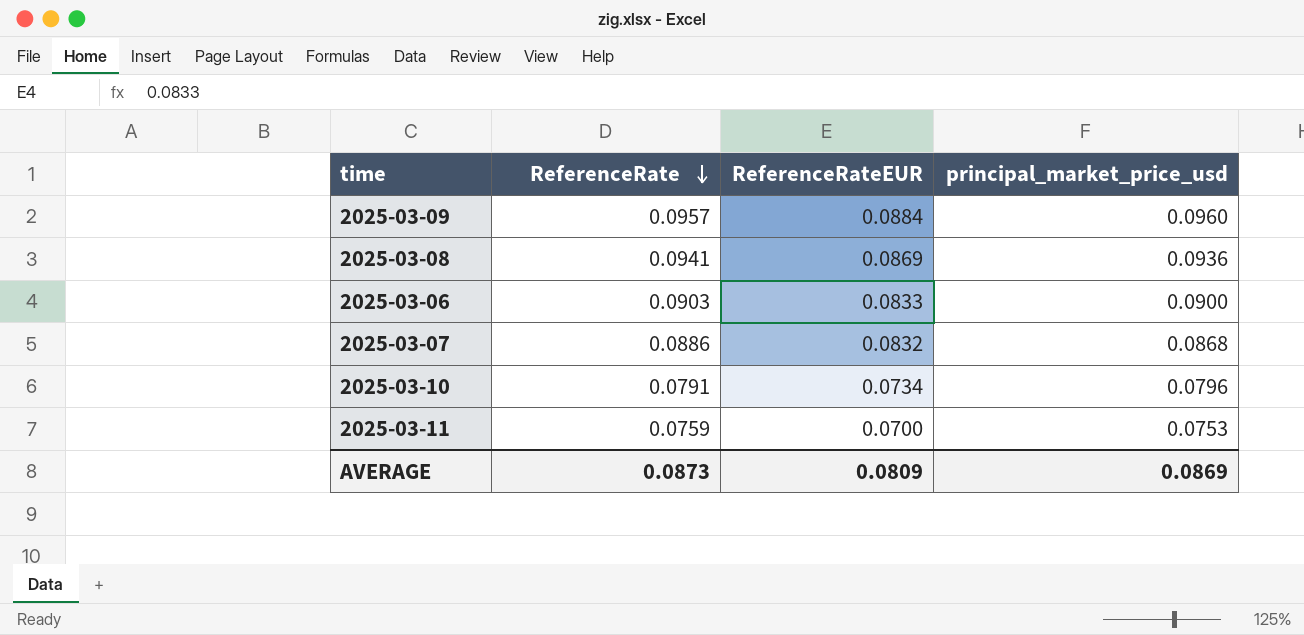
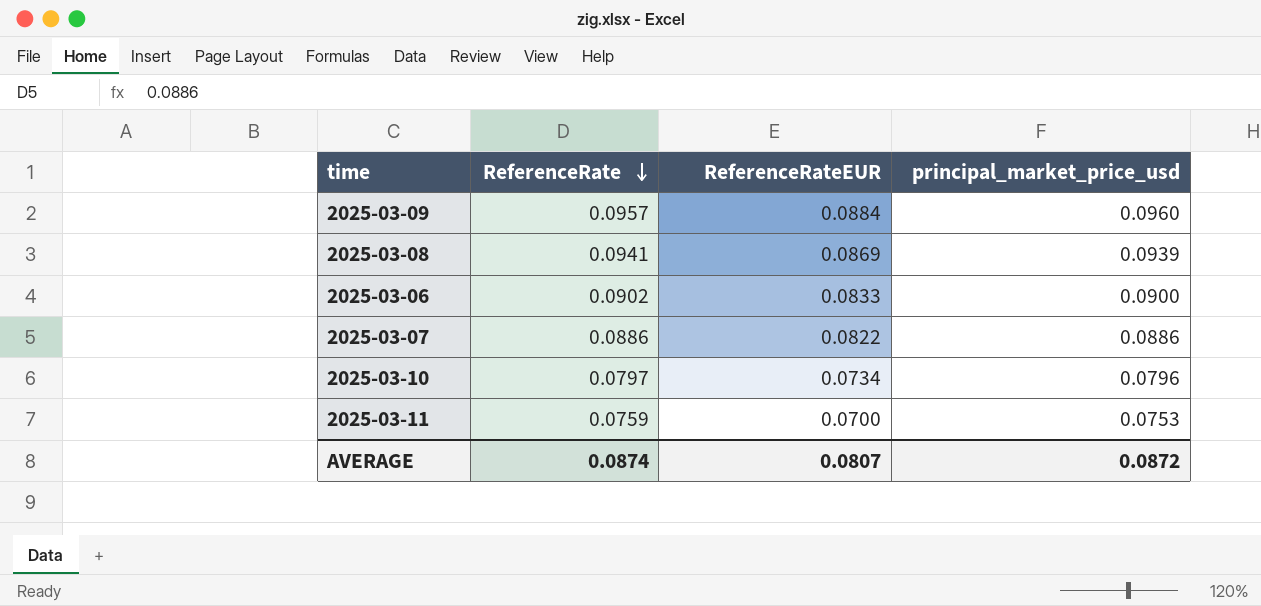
2025-03-08 | principal_market_price_usd: 0.0936 -> 0.0939
2025-03-06 | ReferenceRate: 0.0903 -> 0.0902
2025-03-07 | ReferenceRateEUR: 0.0832 -> 0.0822
2025-03-07 | principal_market_price_usd: 0.0868 -> 0.0886
2025-03-10 | ReferenceRate: 0.0791 -> 0.0797
AVERAGE | ReferenceRate: 0.0873 -> 0.0874
AVERAGE | ReferenceRateEUR: 0.0809 -> 0.0807
AVERAGE | principal_market_price_usd: 0.0869 -> 0.0872

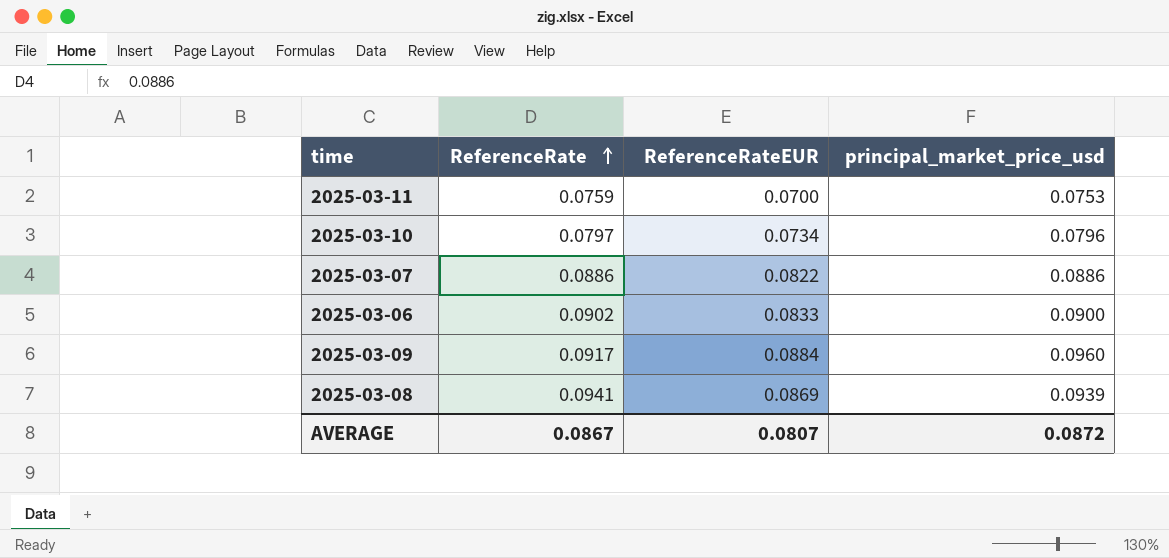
row order: ReferenceRate descending -> ReferenceRate ascending
2025-03-09 | ReferenceRate: 0.0957 -> 0.0917
AVERAGE | ReferenceRate: 0.0874 -> 0.0867

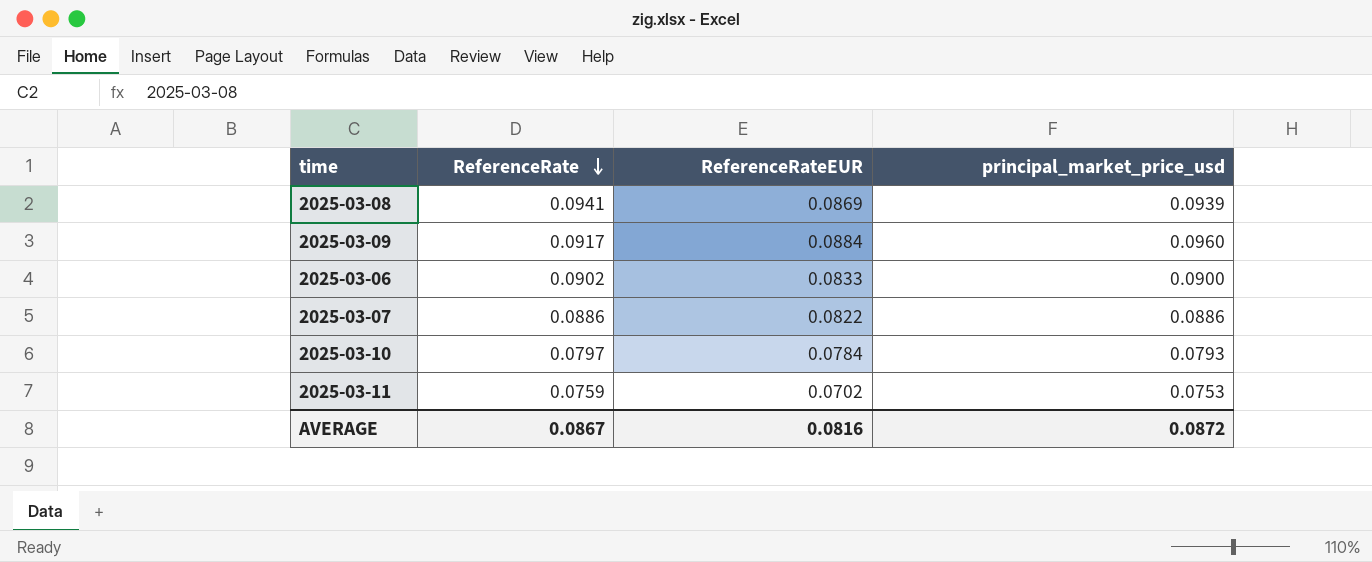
row order: ReferenceRate ascending -> ReferenceRate descending
2025-03-10 | ReferenceRateEUR: 0.0734 -> 0.0784
2025-03-10 | principal_market_price_usd: 0.0796 -> 0.0793
2025-03-11 | ReferenceRateEUR: 0.0700 -> 0.0702
AVERAGE | ReferenceRateEUR: 0.0807 -> 0.0816

